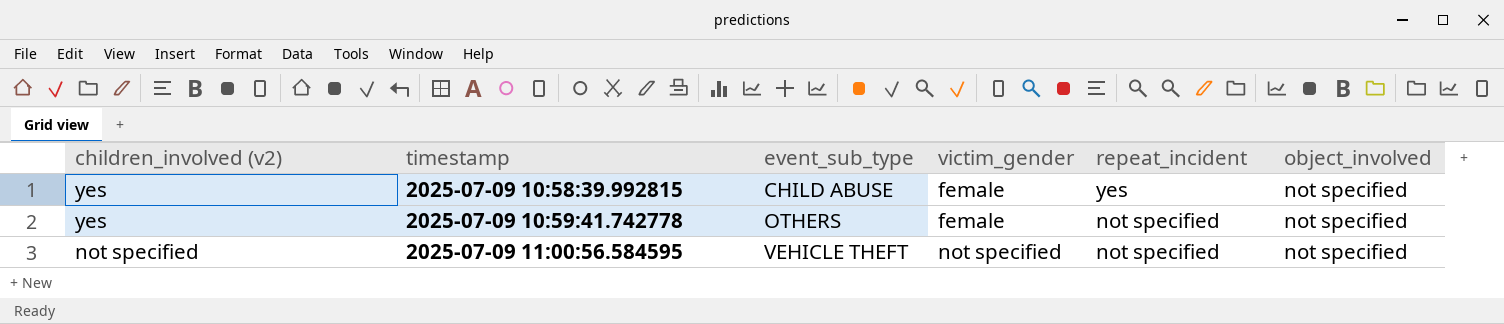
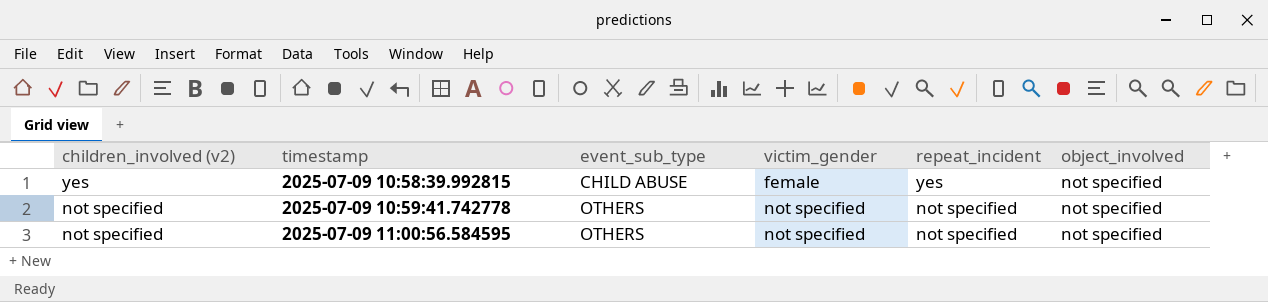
2025-07-09 10:59:41.742778 | children_involved (v2): yes -> not specified
2025-07-09 10:59:41.742778 | victim_gender: female -> not specified
2025-07-09 11:00:56.584595 | event_sub_type: VEHICLE THEFT -> OTHERS

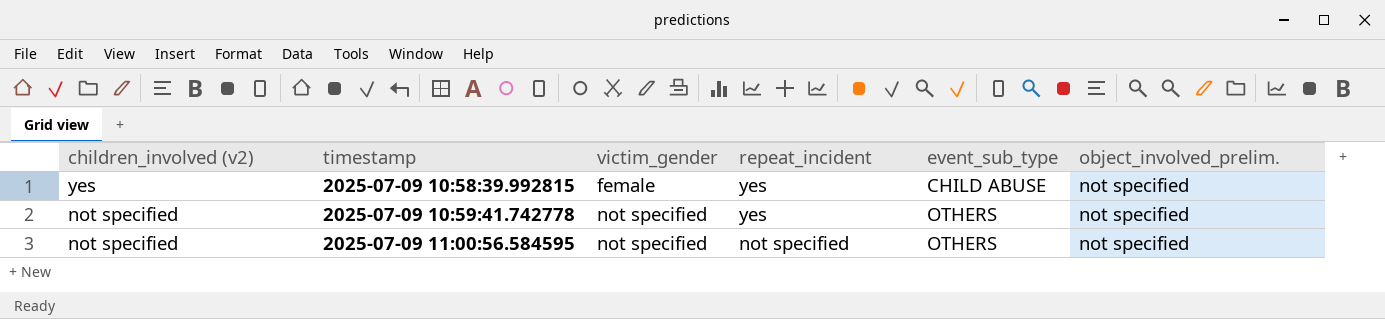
column event_sub_type | position: 3 -> 5
column name: object_involved -> object_involved_prelim.
2025-07-09 10:59:41.742778 | repeat_incident: not specified -> yes

